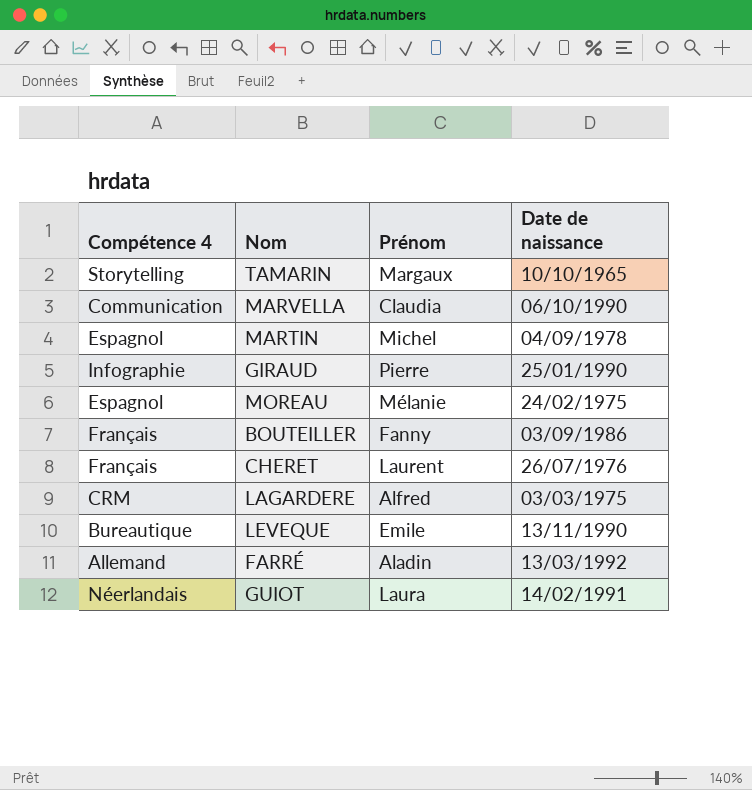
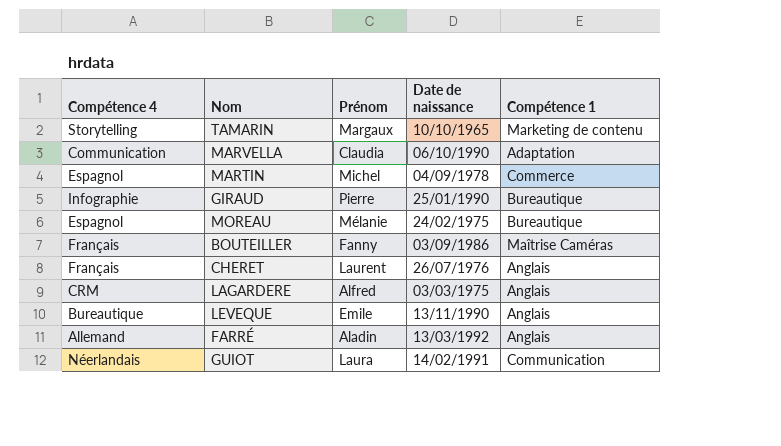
column Compétence 1 | position: none -> 5

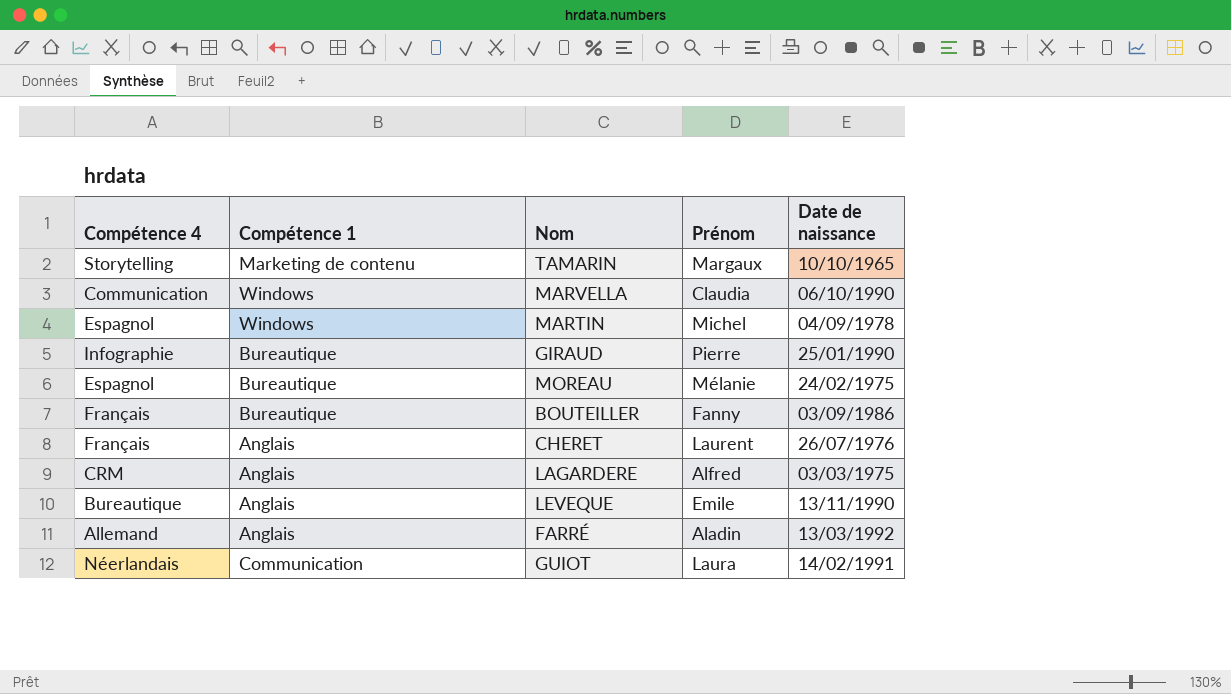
column Compétence 1 | position: 5 -> 2
MARVELLA | Compétence 1: Adaptation -> Windows
MARTIN | Compétence 1: Commerce -> Windows
BOUTEILLER | Compétence 1: Maîtrise Caméras -> Bureautique

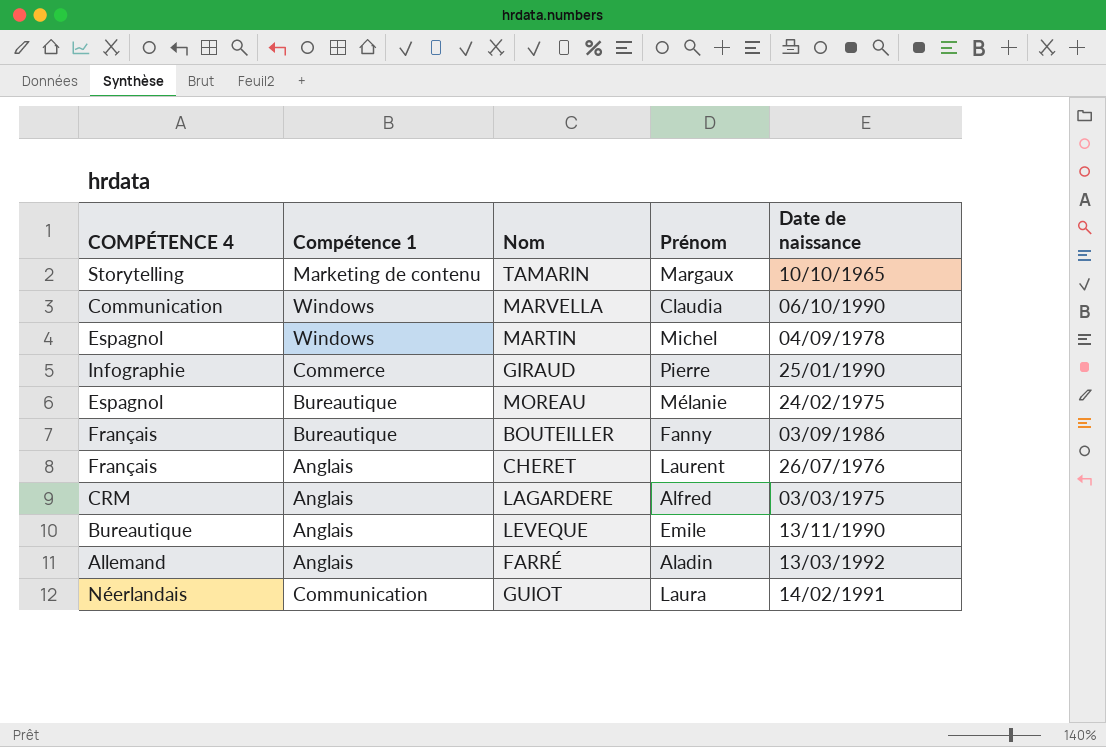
column name: Compétence 4 -> COMPÉTENCE 4
GIRAUD | Compétence 1: Bureautique -> Commerce

